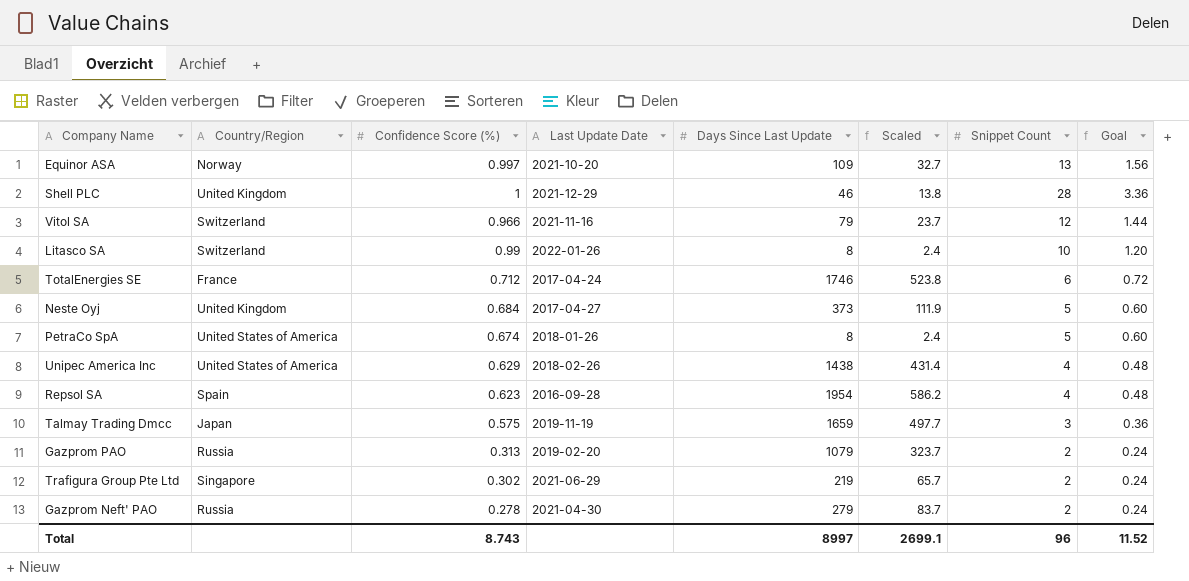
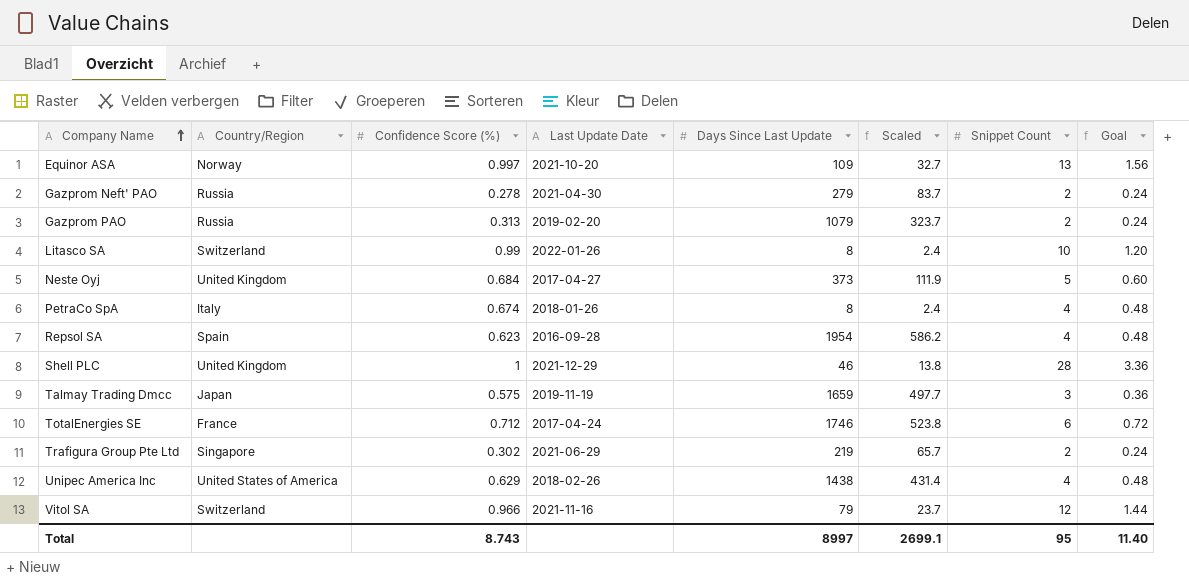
row order: none -> Company Name ascending
PetraCo SpA | Country/Region: United States of America -> Italy
PetraCo SpA | Snippet Count: 5 -> 4
PetraCo SpA | Goal: 0.60 -> 0.48
Total | Snippet Count: 96 -> 95
Total | Goal: 11.52 -> 11.40

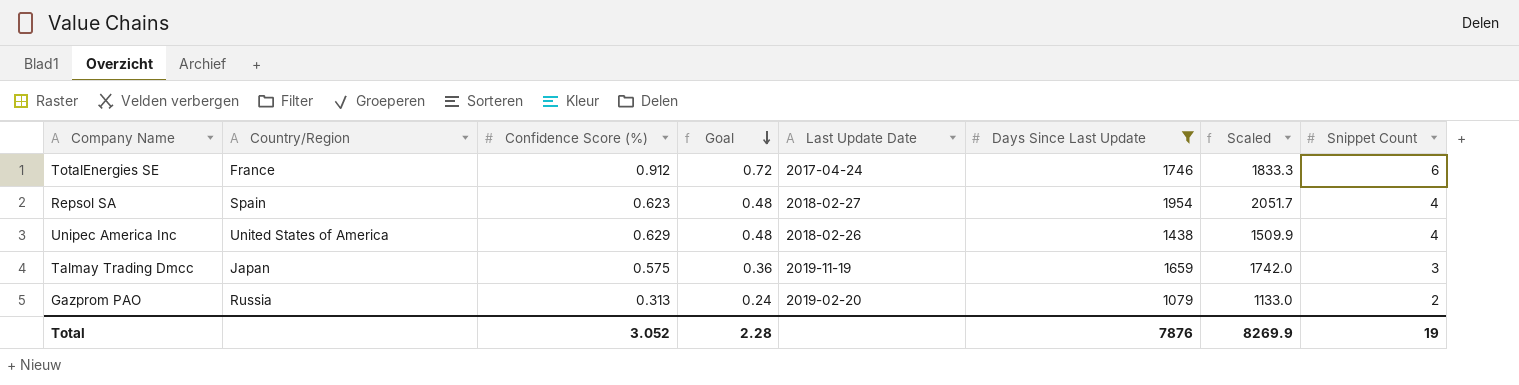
filter: none -> Days Since Last Update >= 1079
row order: Company Name ascending -> Goal descending
column Goal | position: 8 -> 4
column Scaled | formula: [Days Since Last Update] * 0.3 -> [Days Since Last Update] * 1.05
TotalEnergies SE | Confidence Score (%): 0.712 -> 0.912
Repsol SA | Last Update Date: 2016-09-28 -> 2018-02-27
Total | Confidence Score (%): 8.743 -> 3.052
Total | Goal: 11.40 -> 2.28
Total | Days Since Last Update: 8997 -> 7876
Total | Scaled: 2699.1 -> 8269.9
Total | Snippet Count: 95 -> 19

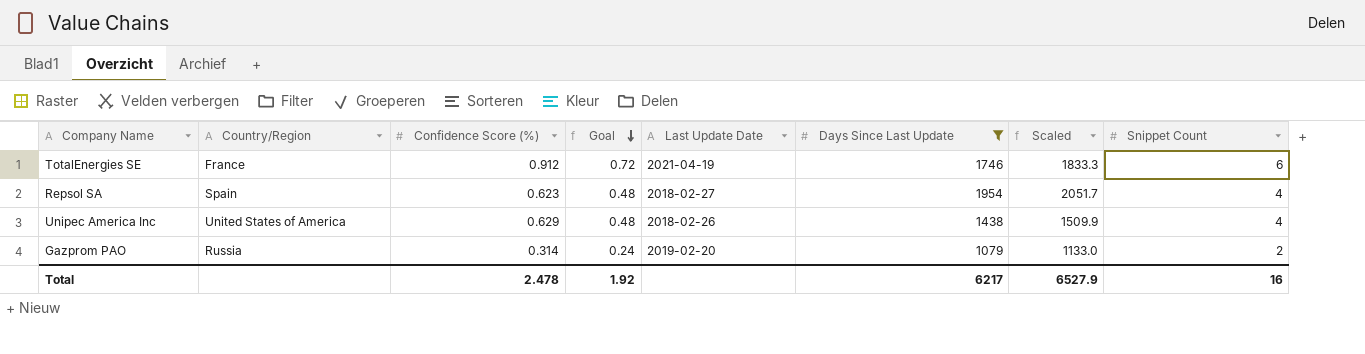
row Talmay Trading Dmcc: Japan | 0.575 | 0.36 | 2019-11-19 | 1659 | 1742.0 | 3 -> none
TotalEnergies SE | Last Update Date: 2017-04-24 -> 2021-04-19
Gazprom PAO | Confidence Score (%): 0.313 -> 0.314
Total | Confidence Score (%): 3.052 -> 2.478
Total | Goal: 2.28 -> 1.92
Total | Days Since Last Update: 7876 -> 6217
Total | Scaled: 8269.9 -> 6527.9
Total | Snippet Count: 19 -> 16

